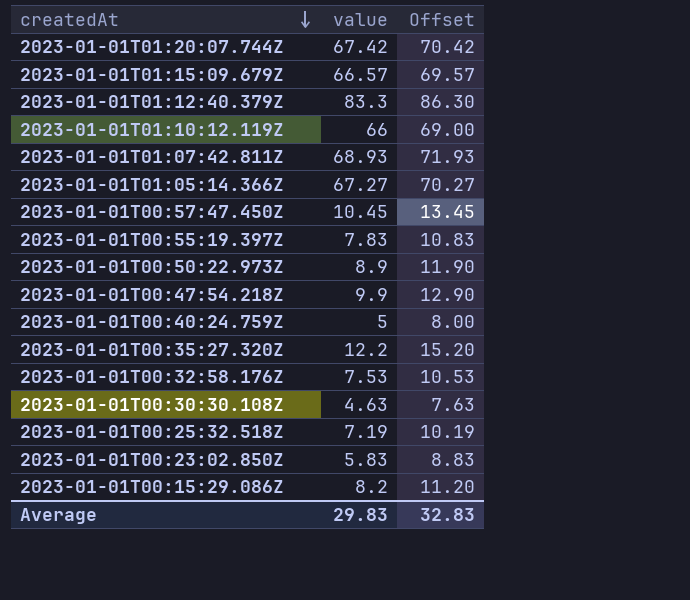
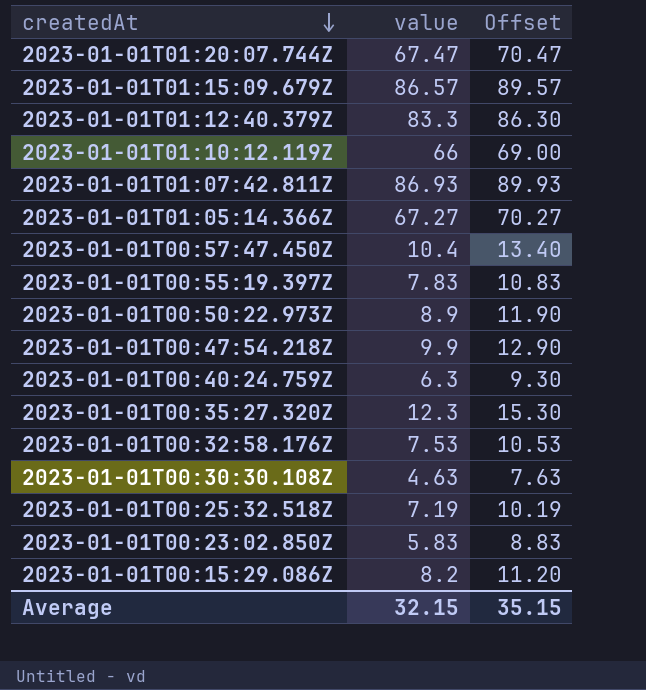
2023-01-01T01:20:07.744Z | value: 67.42 -> 67.47
2023-01-01T01:20:07.744Z | Offset: 70.42 -> 70.47
2023-01-01T01:15:09.679Z | value: 66.57 -> 86.57
2023-01-01T01:15:09.679Z | Offset: 69.57 -> 89.57
2023-01-01T01:07:42.811Z | value: 68.93 -> 86.93
2023-01-01T01:07:42.811Z | Offset: 71.93 -> 89.93
2023-01-01T00:57:47.450Z | value: 10.45 -> 10.4
2023-01-01T00:57:47.450Z | Offset: 13.45 -> 13.40
2023-01-01T00:40:24.759Z | value: 5 -> 6.3
2023-01-01T00:40:24.759Z | Offset: 8.00 -> 9.30
2023-01-01T00:35:27.320Z | value: 12.2 -> 12.3
2023-01-01T00:35:27.320Z | Offset: 15.20 -> 15.30
Average | value: 29.83 -> 32.15
Average | Offset: 32.83 -> 35.15

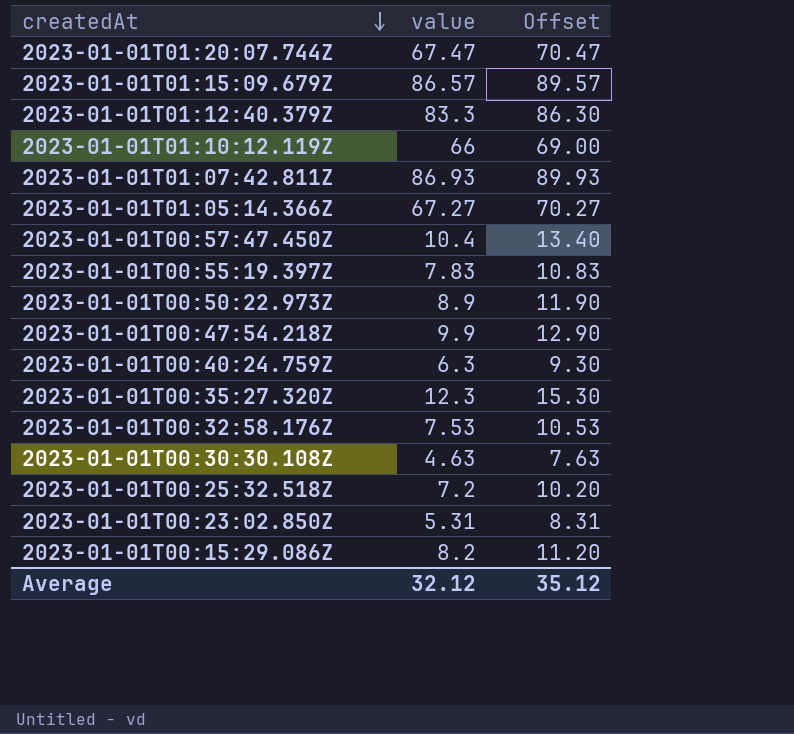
2023-01-01T00:25:32.518Z | value: 7.19 -> 7.2
2023-01-01T00:25:32.518Z | Offset: 10.19 -> 10.20
2023-01-01T00:23:02.850Z | value: 5.83 -> 5.31
2023-01-01T00:23:02.850Z | Offset: 8.83 -> 8.31
Average | value: 32.15 -> 32.12
Average | Offset: 35.15 -> 35.12

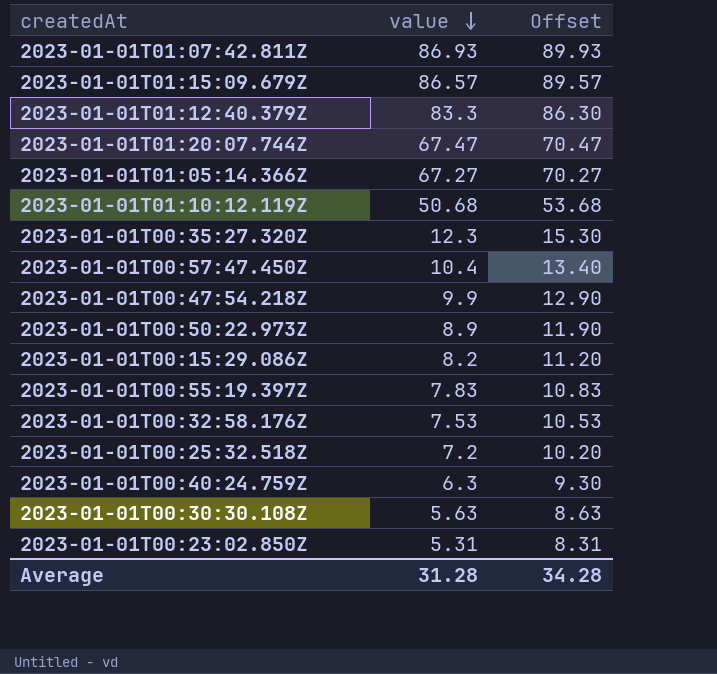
row order: createdAt descending -> value descending
2023-01-01T01:10:12.119Z | value: 66 -> 50.68
2023-01-01T01:10:12.119Z | Offset: 69.00 -> 53.68
2023-01-01T00:30:30.108Z | value: 4.63 -> 5.63
2023-01-01T00:30:30.108Z | Offset: 7.63 -> 8.63
Average | value: 32.12 -> 31.28
Average | Offset: 35.12 -> 34.28

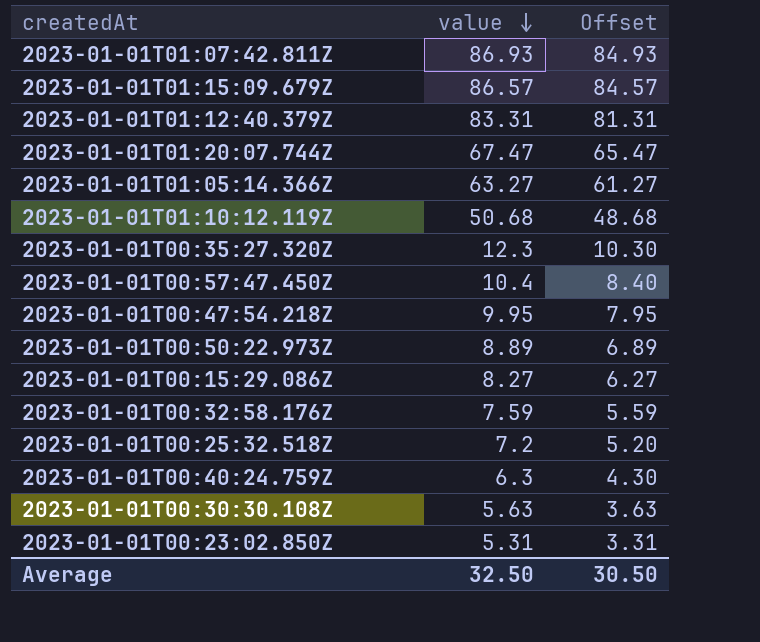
column Offset | formula: [value] + 3 -> [value] - 2
row 2023-01-01T00:55:19.397Z: 7.83 | 10.83 -> none
2023-01-01T01:12:40.379Z | value: 83.3 -> 83.31
2023-01-01T01:05:14.366Z | value: 67.27 -> 63.27
2023-01-01T00:47:54.218Z | value: 9.9 -> 9.95
2023-01-01T00:50:22.973Z | value: 8.9 -> 8.89
2023-01-01T00:15:29.086Z | value: 8.2 -> 8.27
2023-01-01T00:32:58.176Z | value: 7.53 -> 7.59
Average | value: 31.28 -> 32.50
Average | Offset: 34.28 -> 30.50

